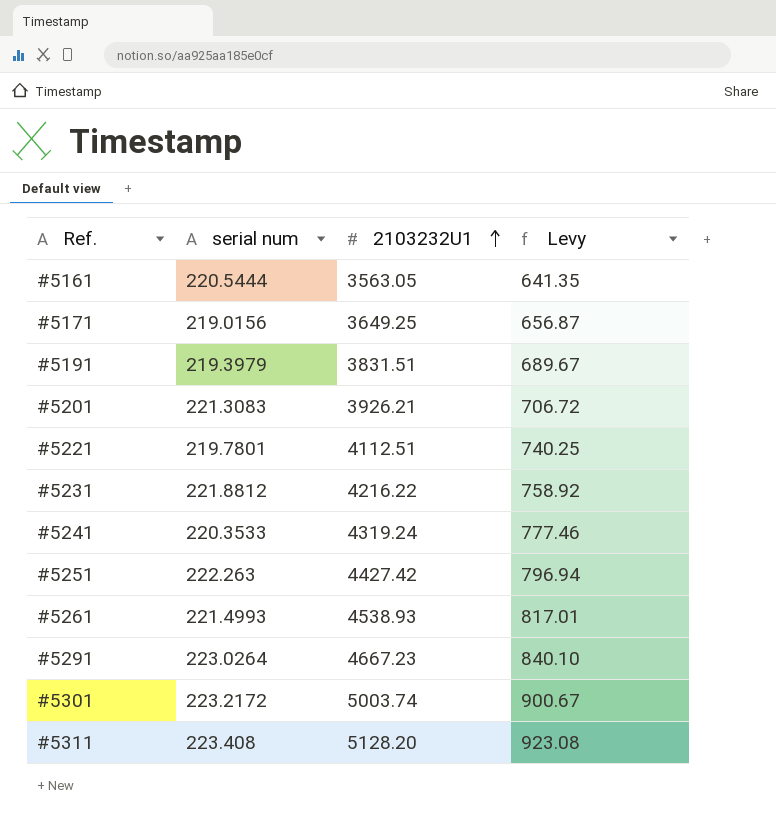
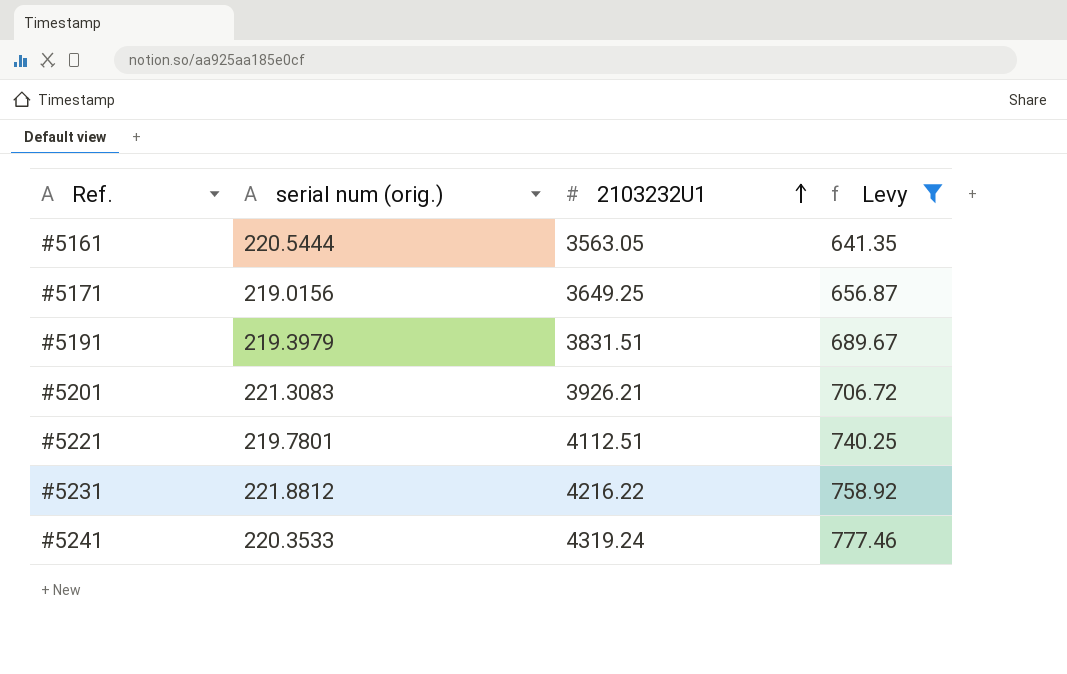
filter: none -> Levy <= 777.46
column name: serial num -> serial num (orig.)

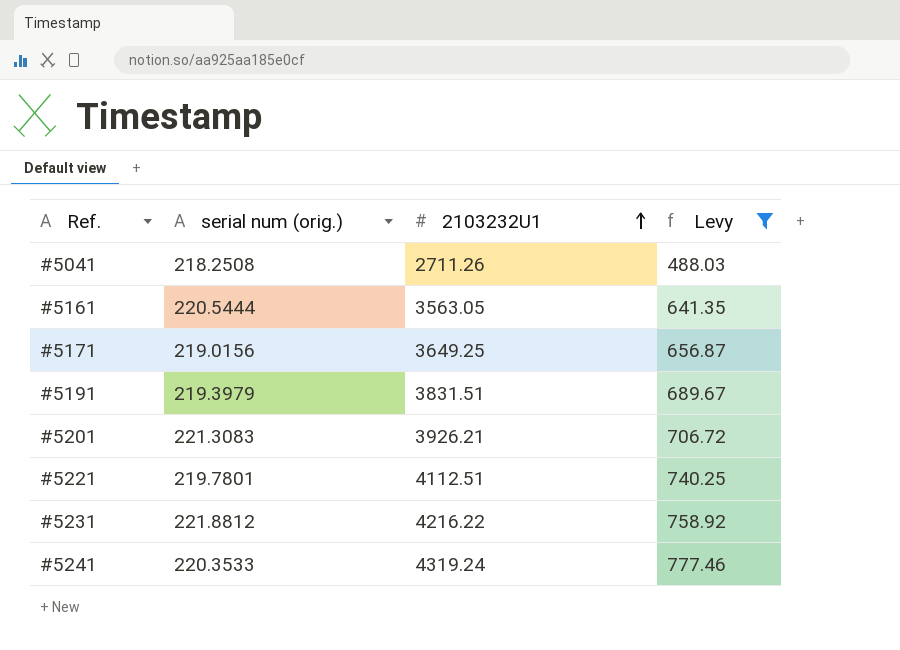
row #5041: none -> 218.2508 | 2711.26 | 488.03

